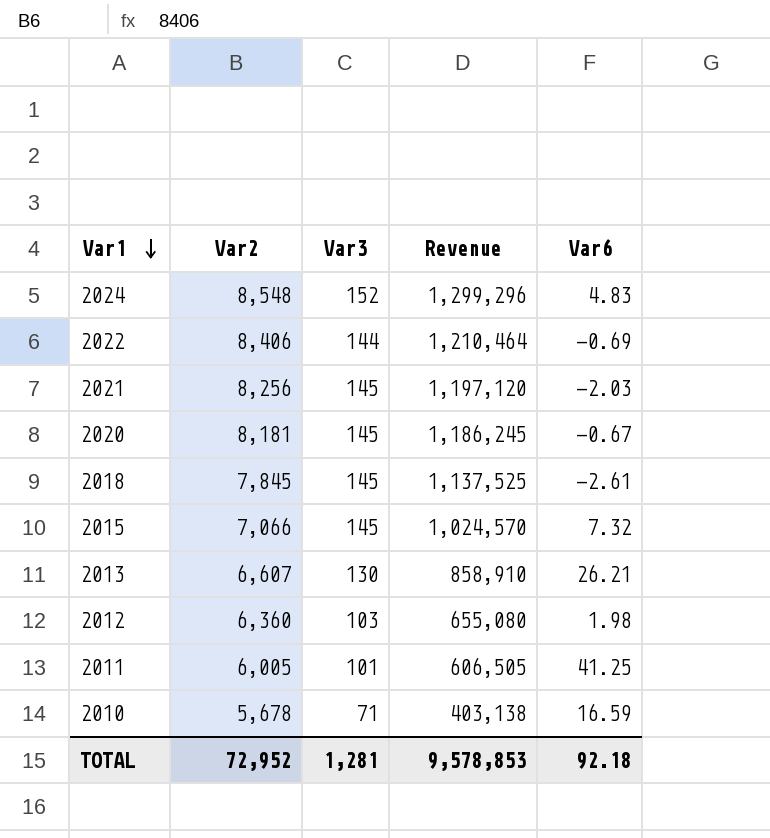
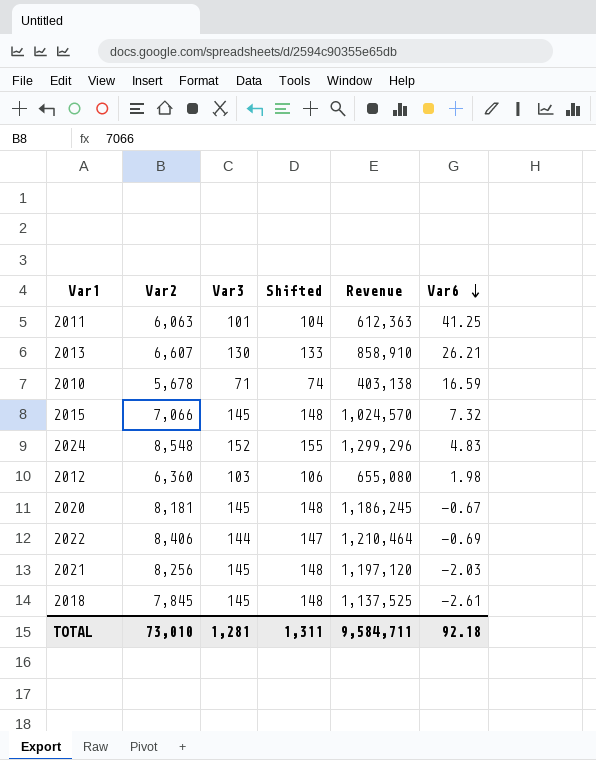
row order: Var1 descending -> Var6 descending
column Shifted | formula: none -> [Var3] + 3
2011 | Var2: 6,005 -> 6,063
2011 | Revenue: 606,505 -> 612,363
TOTAL | Var2: 72,952 -> 73,010
TOTAL | Revenue: 9,578,853 -> 9,584,711

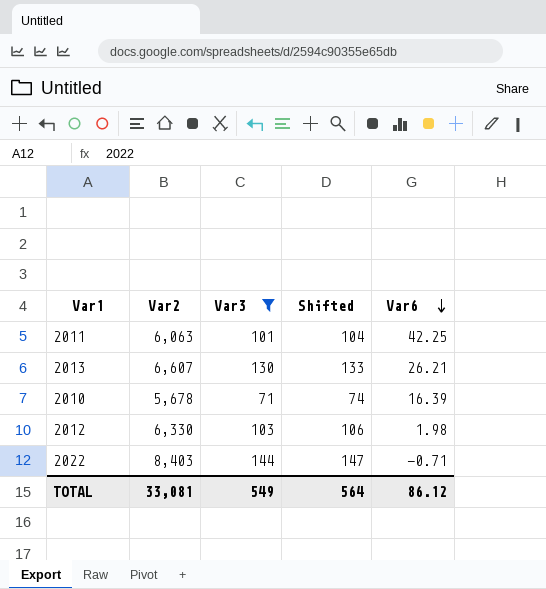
filter: none -> Var3 <= 144
column Revenue | formula: [Var2] * [Var3] -> none
2011 | Var6: 41.25 -> 42.25
2010 | Var6: 16.59 -> 16.39
2012 | Var2: 6,360 -> 6,330
2022 | Var2: 8,406 -> 8,403
2022 | Var6: -0.69 -> -0.71
TOTAL | Var2: 73,010 -> 33,081
TOTAL | Var3: 1,281 -> 549
TOTAL | Shifted: 1,311 -> 564
TOTAL | Var6: 92.18 -> 86.12

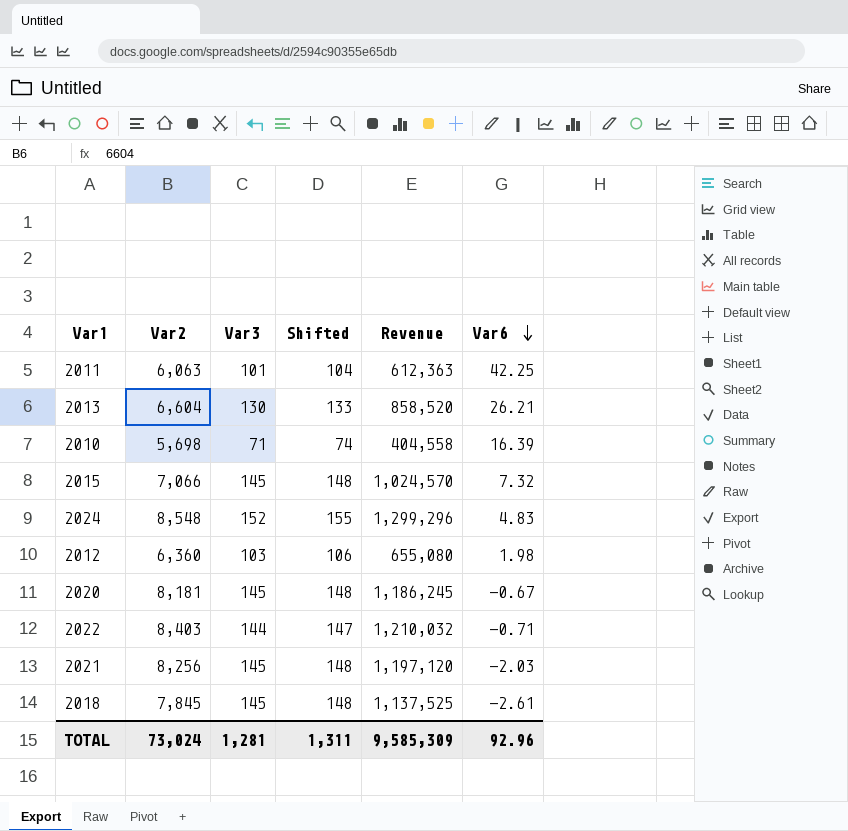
filter: Var3 <= 144 -> none
column Revenue | formula: none -> [Var2] * [Var3]
2013 | Var2: 6,607 -> 6,604
2010 | Var2: 5,678 -> 5,698
2012 | Var2: 6,330 -> 6,360
TOTAL | Var2: 33,081 -> 73,024
TOTAL | Var3: 549 -> 1,281
TOTAL | Shifted: 564 -> 1,311
TOTAL | Var6: 86.12 -> 92.96

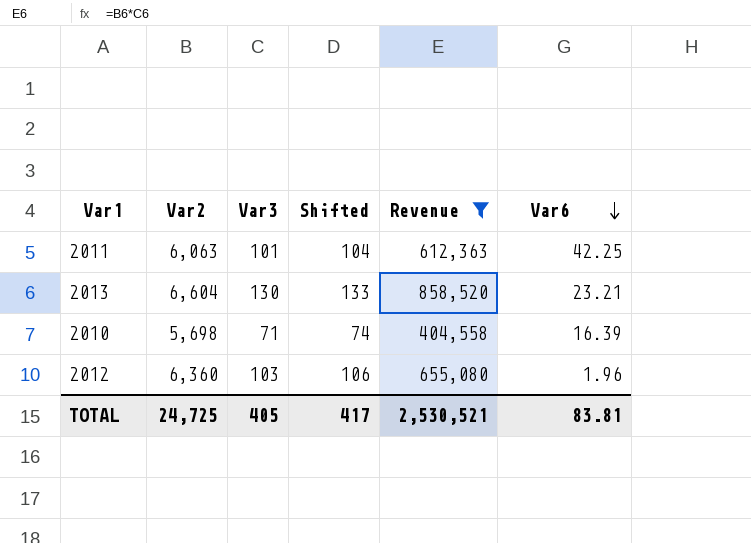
filter: none -> Revenue <= 858,520
2013 | Var6: 26.21 -> 23.21
2012 | Var6: 1.98 -> 1.96
TOTAL | Var2: 73,024 -> 24,725
TOTAL | Var3: 1,281 -> 405
TOTAL | Shifted: 1,311 -> 417
TOTAL | Revenue: 9,585,309 -> 2,530,521
TOTAL | Var6: 92.96 -> 83.81

